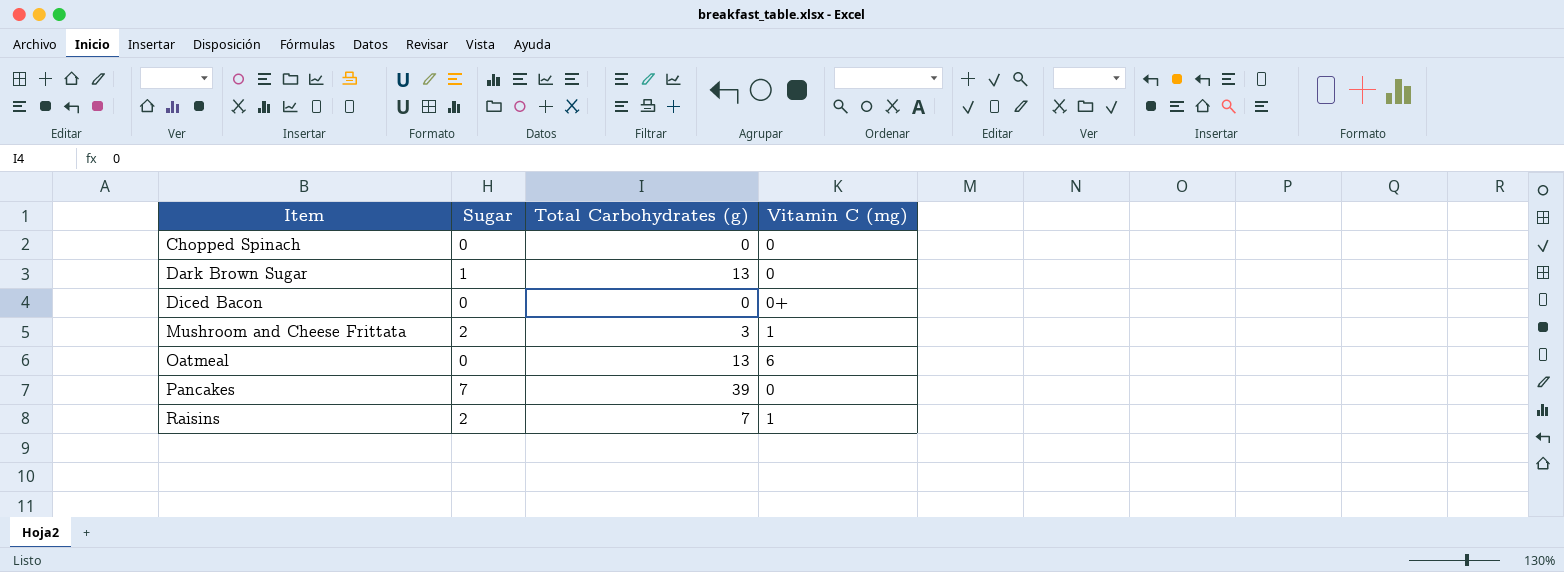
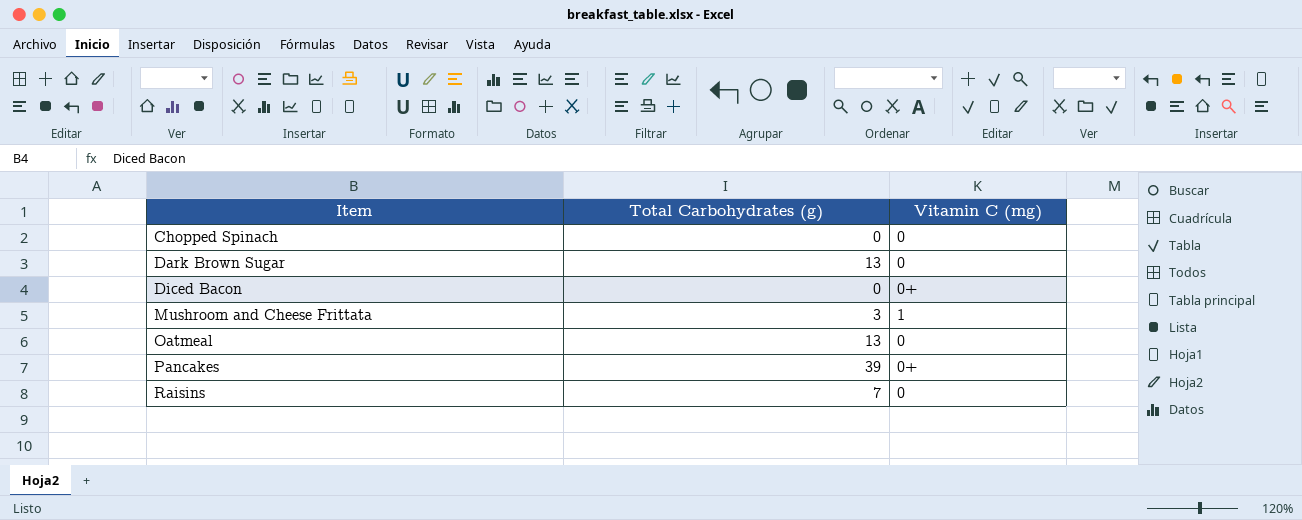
column Sugar | position: 2 -> none
Oatmeal | Vitamin C (mg): 6 -> 0
Pancakes | Vitamin C (mg): 0 -> 0+
Raisins | Vitamin C (mg): 1 -> 0

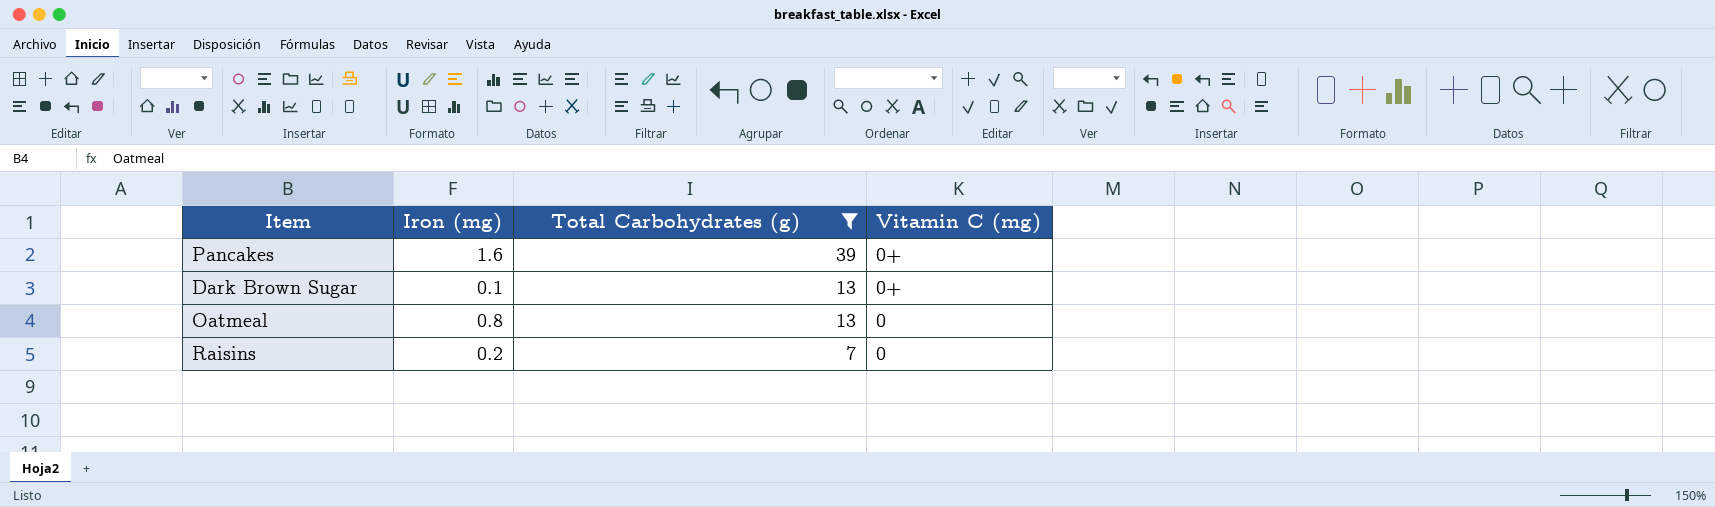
filter: none -> Total Carbohydrates (g) >= 7
row order: Item ascending -> Total Carbohydrates (g) descending
column Iron (mg) | position: none -> 2
Dark Brown Sugar | Vitamin C (mg): 0 -> 0+

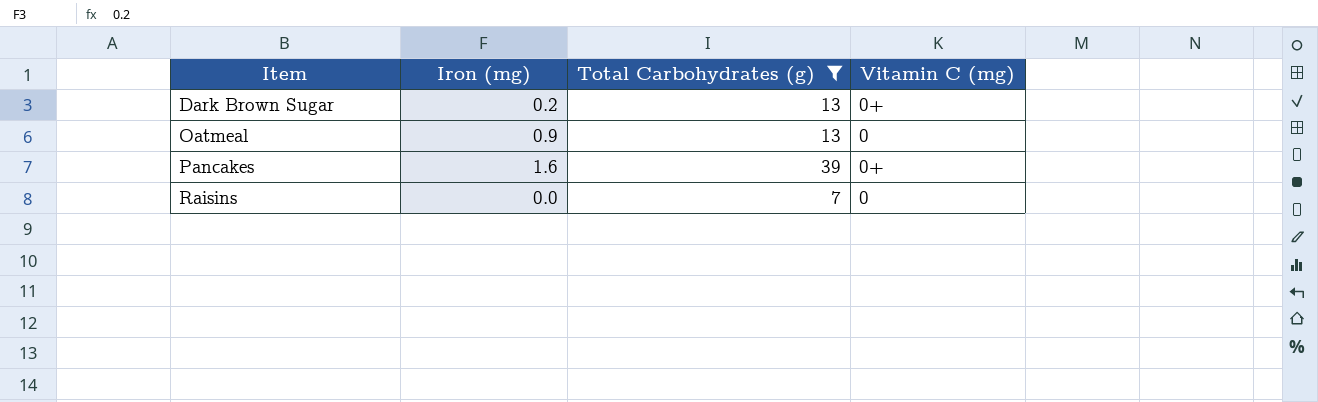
row order: Total Carbohydrates (g) descending -> Item ascending
Dark Brown Sugar | Iron (mg): 0.1 -> 0.2
Oatmeal | Iron (mg): 0.8 -> 0.9
Raisins | Iron (mg): 0.2 -> 0.0

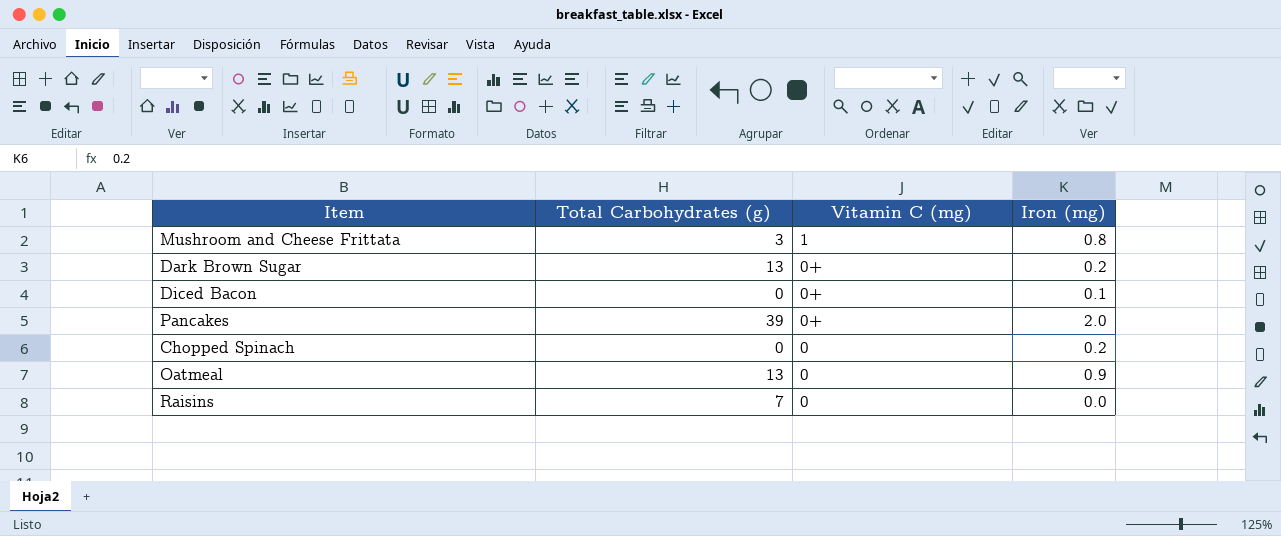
filter: Total Carbohydrates (g) >= 7 -> none
row order: Item ascending -> Vitamin C (mg) descending
column Iron (mg) | position: 2 -> 4
Pancakes | Iron (mg): 1.6 -> 2.0

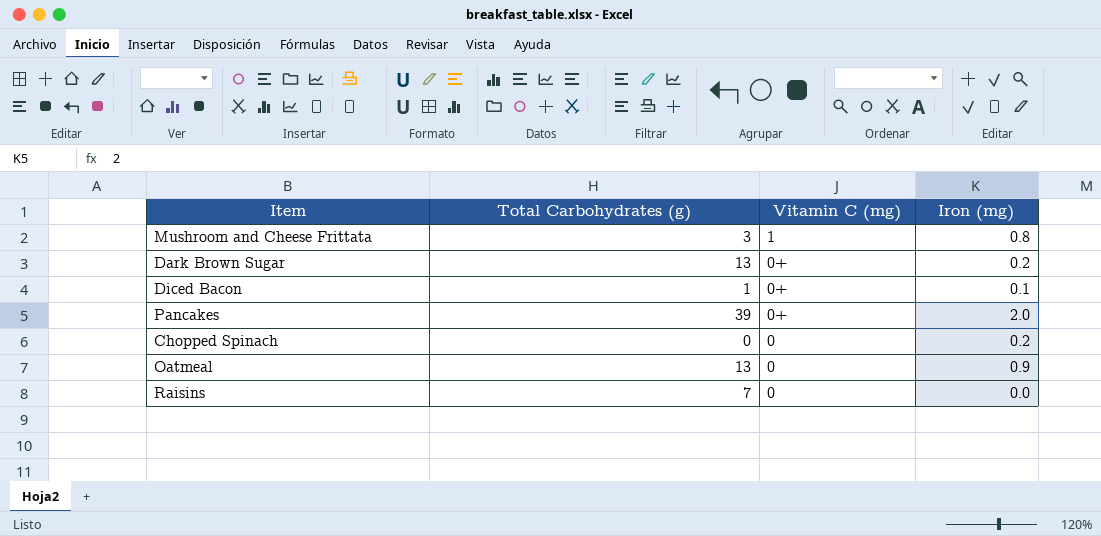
Diced Bacon | Total Carbohydrates (g): 0 -> 1

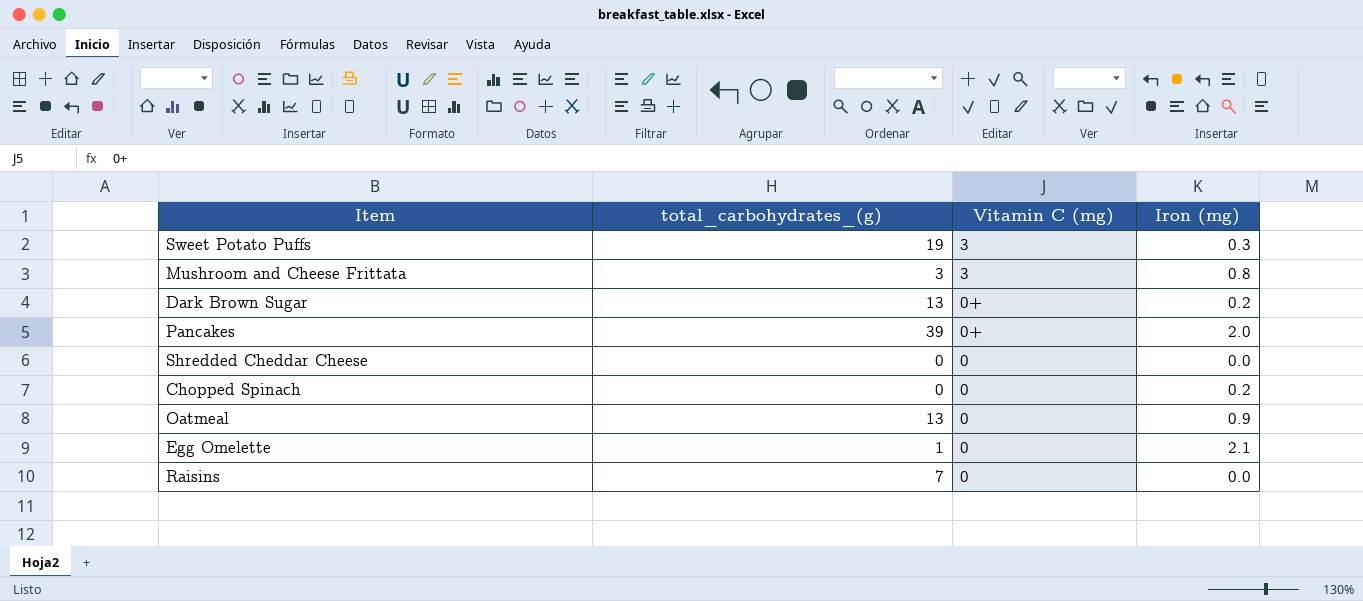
column name: Total Carbohydrates (g) -> total_carbohydrates_(g)
row Diced Bacon: 1 | 0+ | 0.1 -> none
row Sweet Potato Puffs: none -> 19 | 3 | 0.3
Mushroom and Cheese Frittata | Vitamin C (mg): 1 -> 3
row Shredded Cheddar Cheese: none -> 0 | 0 | 0.0
row Egg Omelette: none -> 1 | 0 | 2.1

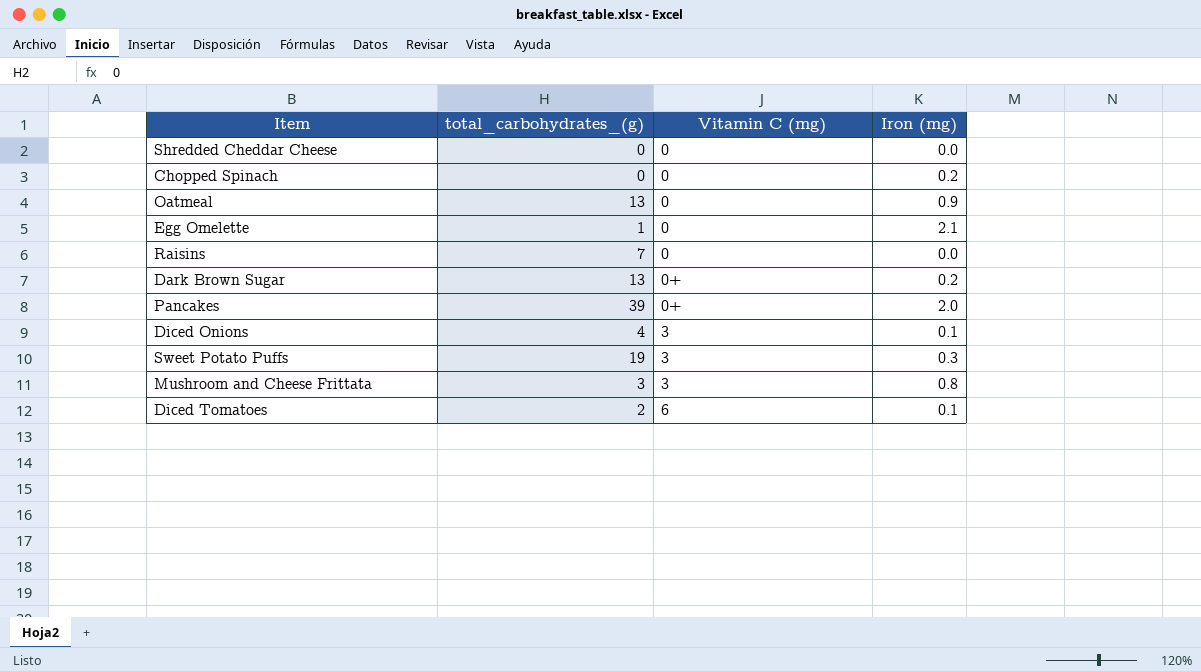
row order: Vitamin C (mg) descending -> Vitamin C (mg) ascending
row Diced Onions: none -> 4 | 3 | 0.1
row Diced Tomatoes: none -> 2 | 6 | 0.1

